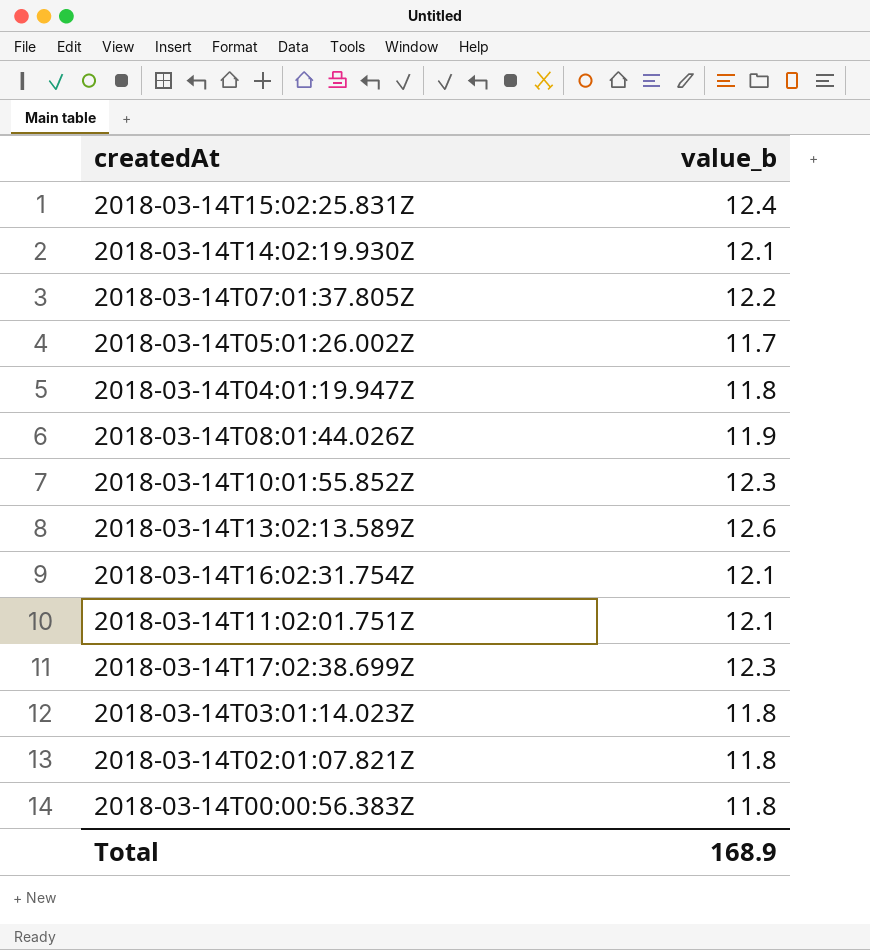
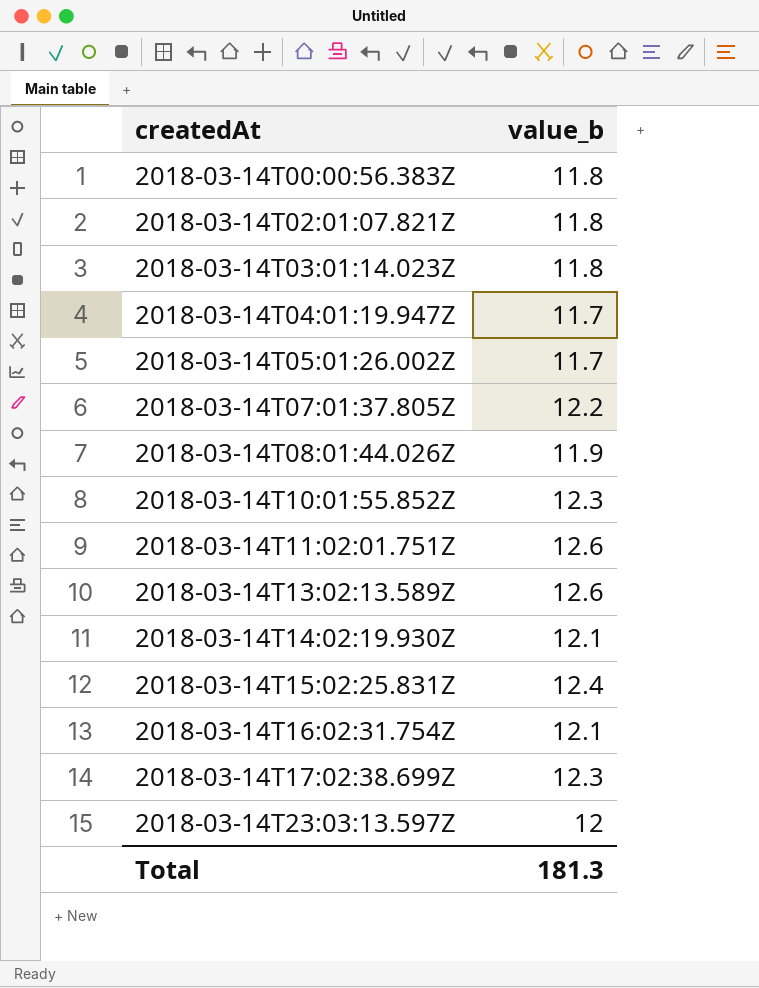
row order: none -> createdAt ascending
2018-03-14T04:01:19.947Z | value_b: 11.8 -> 11.7
2018-03-14T11:02:01.751Z | value_b: 12.1 -> 12.6
row 2018-03-14T23:03:13.597Z: none -> 12
Total | value_b: 168.9 -> 181.3

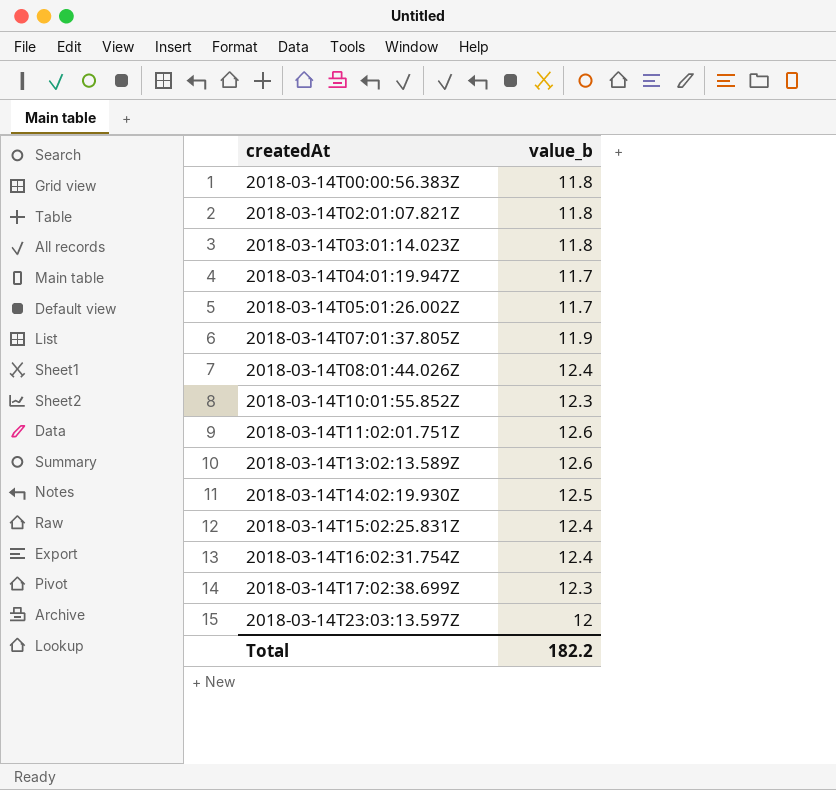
2018-03-14T07:01:37.805Z | value_b: 12.2 -> 11.9
2018-03-14T08:01:44.026Z | value_b: 11.9 -> 12.4
2018-03-14T14:02:19.930Z | value_b: 12.1 -> 12.5
2018-03-14T16:02:31.754Z | value_b: 12.1 -> 12.4
Total | value_b: 181.3 -> 182.2

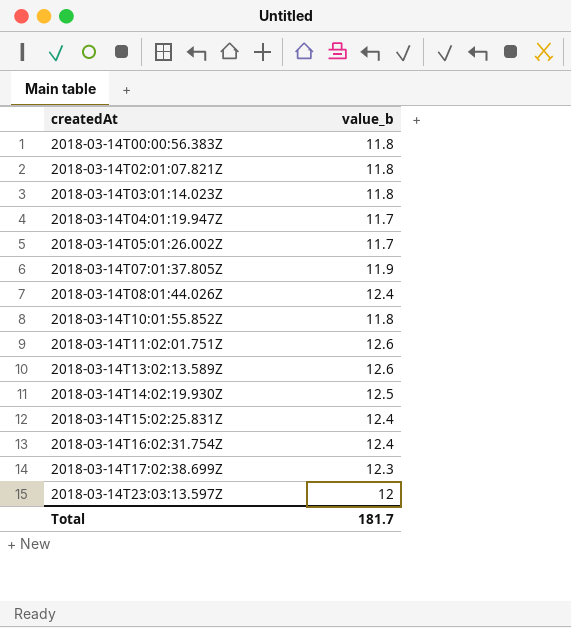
2018-03-14T10:01:55.852Z | value_b: 12.3 -> 11.8
Total | value_b: 182.2 -> 181.7

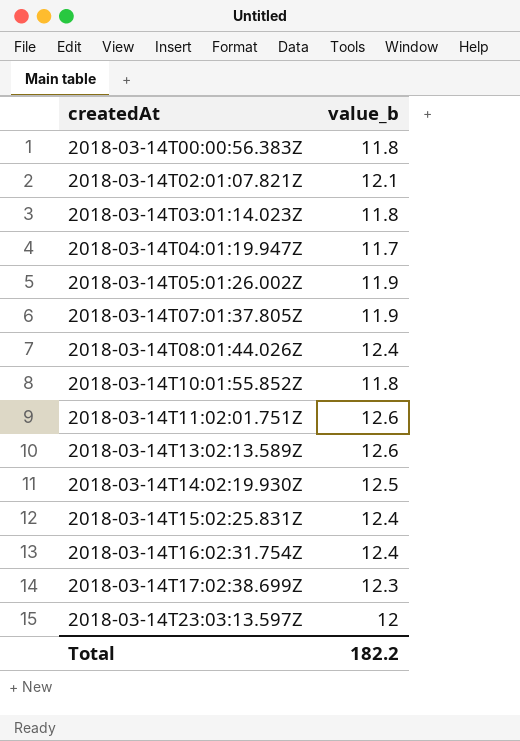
2018-03-14T02:01:07.821Z | value_b: 11.8 -> 12.1
2018-03-14T05:01:26.002Z | value_b: 11.7 -> 11.9
Total | value_b: 181.7 -> 182.2

